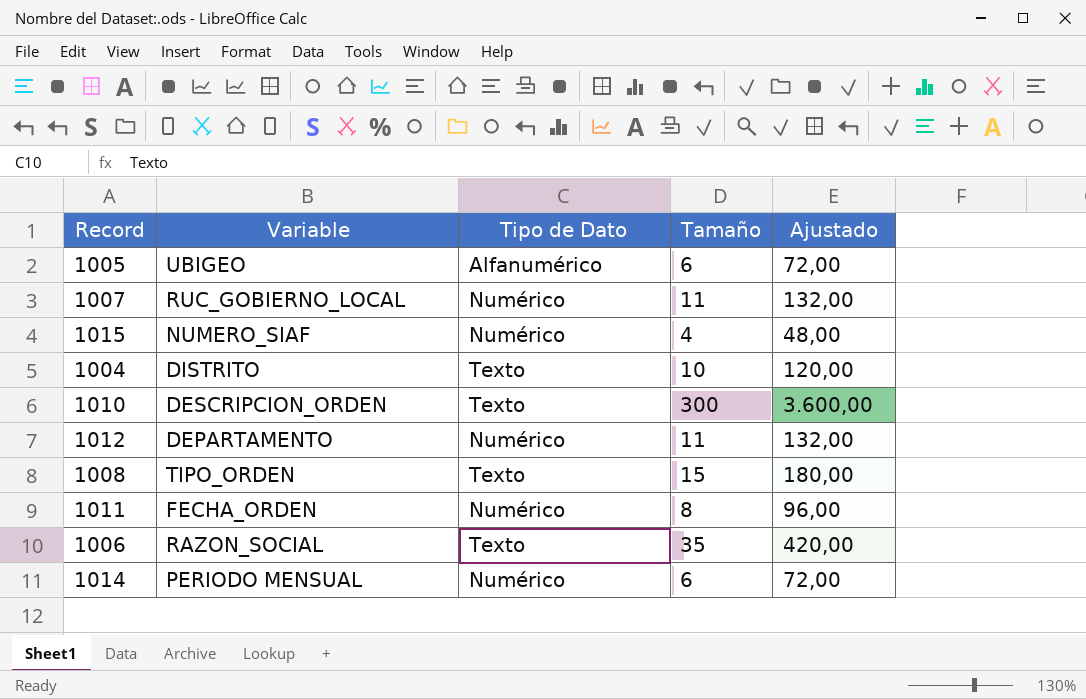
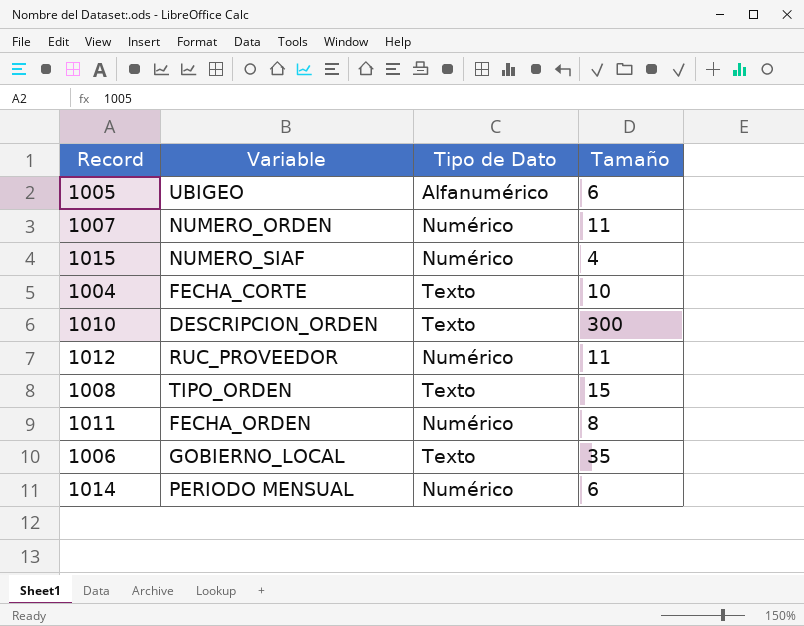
column Ajustado | formula: [Tamaño] * 12 -> none
1007 | Variable: RUC_GOBIERNO_LOCAL -> NUMERO_ORDEN
1004 | Variable: DISTRITO -> FECHA_CORTE
1012 | Variable: DEPARTAMENTO -> RUC_PROVEEDOR
1006 | Variable: RAZON_SOCIAL -> GOBIERNO_LOCAL

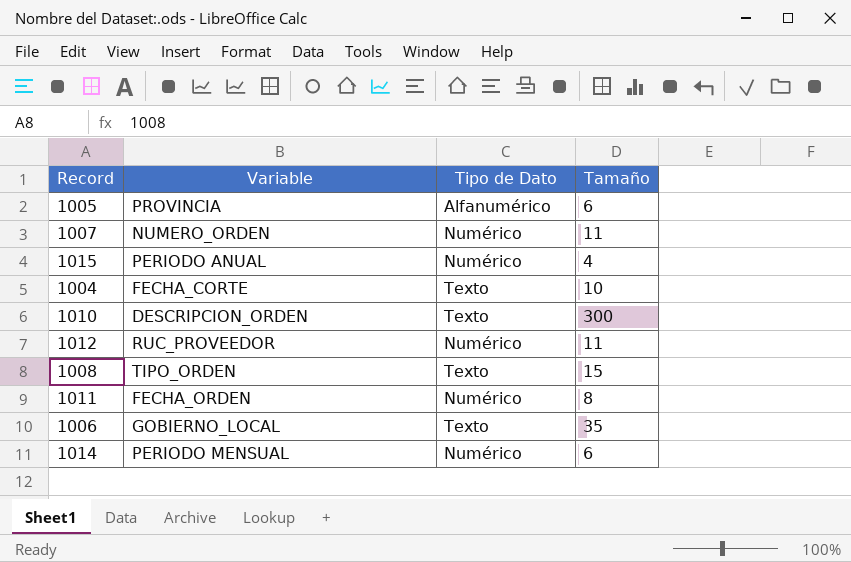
1005 | Variable: UBIGEO -> PROVINCIA
1015 | Variable: NUMERO_SIAF -> PERIODO ANUAL

